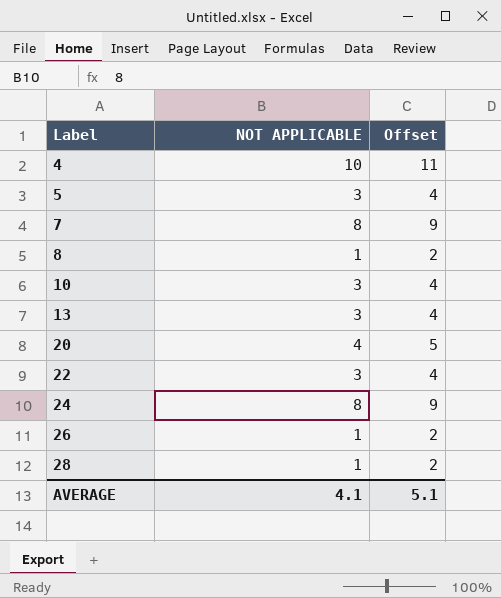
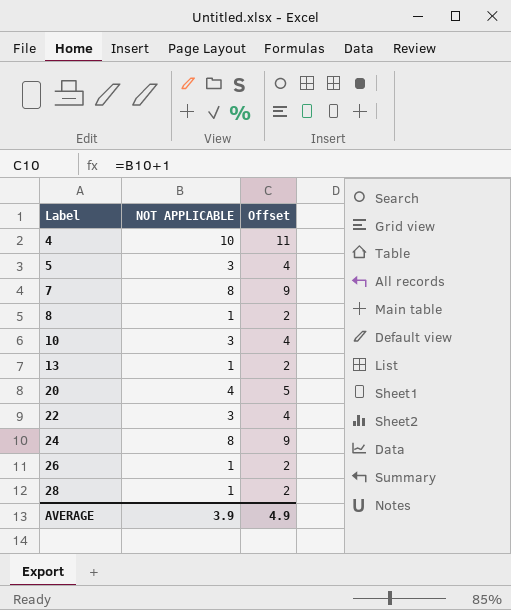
13 | NOT APPLICABLE: 3 -> 1
13 | Offset: 4 -> 2
AVERAGE | NOT APPLICABLE: 4.1 -> 3.9
AVERAGE | Offset: 5.1 -> 4.9

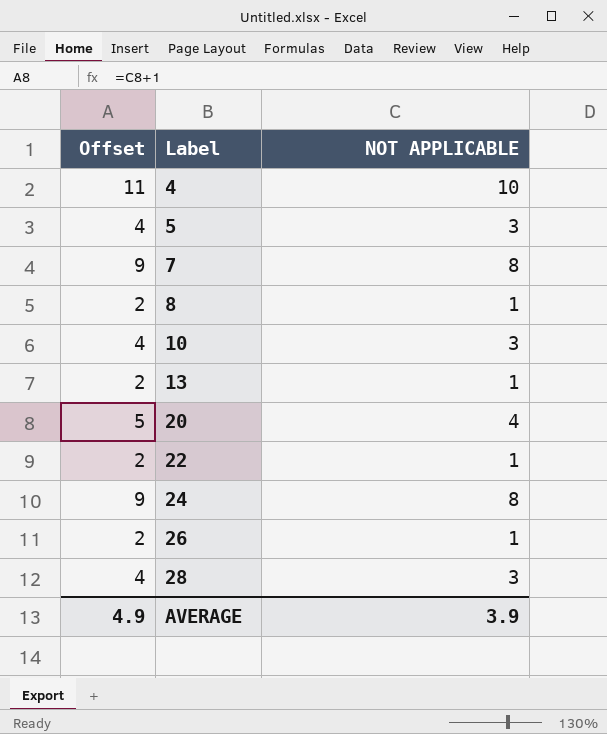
column Offset | position: 3 -> 1
22 | Offset: 4 -> 2
22 | NOT APPLICABLE: 3 -> 1
28 | Offset: 2 -> 4
28 | NOT APPLICABLE: 1 -> 3

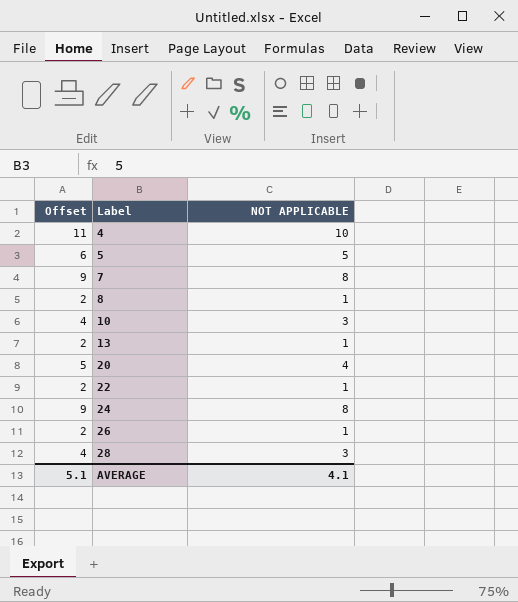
5 | Offset: 4 -> 6
5 | NOT APPLICABLE: 3 -> 5
AVERAGE | Offset: 4.9 -> 5.1
AVERAGE | NOT APPLICABLE: 3.9 -> 4.1

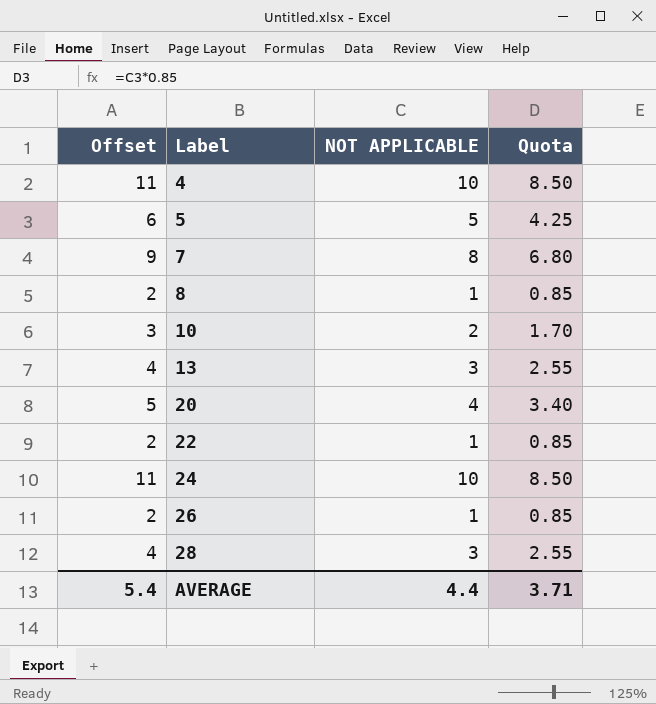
column Quota | formula: none -> [NOT APPLICABLE] * 0.85
10 | Offset: 4 -> 3
10 | NOT APPLICABLE: 3 -> 2
13 | Offset: 2 -> 4
13 | NOT APPLICABLE: 1 -> 3
24 | Offset: 9 -> 11
24 | NOT APPLICABLE: 8 -> 10
AVERAGE | Offset: 5.1 -> 5.4
AVERAGE | NOT APPLICABLE: 4.1 -> 4.4

